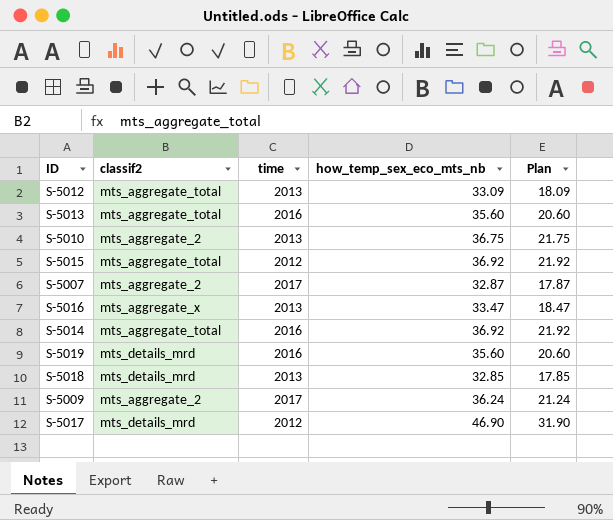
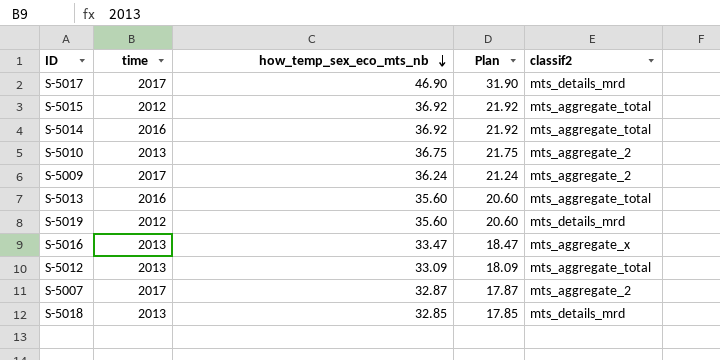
row order: none -> how_temp_sex_eco_mts_nb descending
column classif2 | position: 2 -> 5
S-5017 | time: 2012 -> 2017
S-5019 | time: 2016 -> 2012

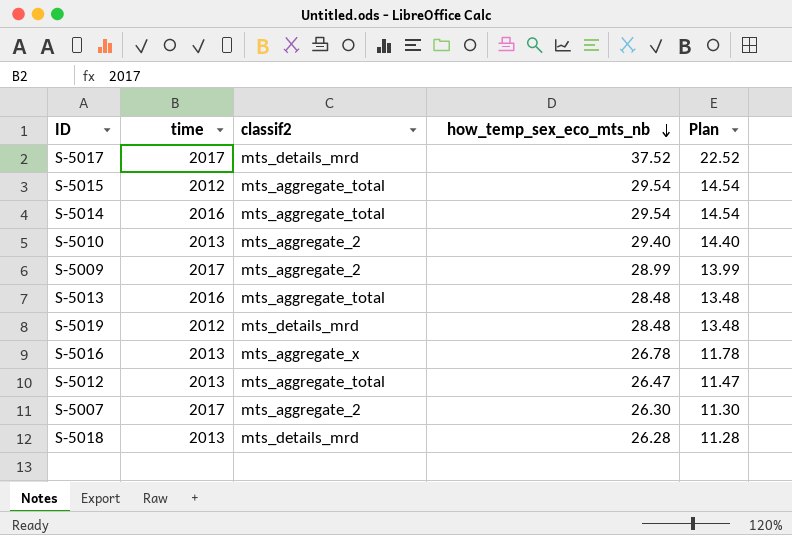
column classif2 | position: 5 -> 3
S-5017 | how_temp_sex_eco_mts_nb: 46.90 -> 37.52
S-5017 | Plan: 31.90 -> 22.52
S-5015 | how_temp_sex_eco_mts_nb: 36.92 -> 29.54
S-5015 | Plan: 21.92 -> 14.54
S-5014 | how_temp_sex_eco_mts_nb: 36.92 -> 29.54
S-5014 | Plan: 21.92 -> 14.54
S-5010 | how_temp_sex_eco_mts_nb: 36.75 -> 29.40
S-5010 | Plan: 21.75 -> 14.40
S-5009 | how_temp_sex_eco_mts_nb: 36.24 -> 28.99
S-5009 | Plan: 21.24 -> 13.99
S-5013 | how_temp_sex_eco_mts_nb: 35.60 -> 28.48
S-5013 | Plan: 20.60 -> 13.48
S-5019 | how_temp_sex_eco_mts_nb: 35.60 -> 28.48
S-5019 | Plan: 20.60 -> 13.48
S-5016 | how_temp_sex_eco_mts_nb: 33.47 -> 26.78
S-5016 | Plan: 18.47 -> 11.78
S-5012 | how_temp_sex_eco_mts_nb: 33.09 -> 26.47
S-5012 | Plan: 18.09 -> 11.47
S-5007 | how_temp_sex_eco_mts_nb: 32.87 -> 26.30
S-5007 | Plan: 17.87 -> 11.30
S-5018 | how_temp_sex_eco_mts_nb: 32.85 -> 26.28
S-5018 | Plan: 17.85 -> 11.28

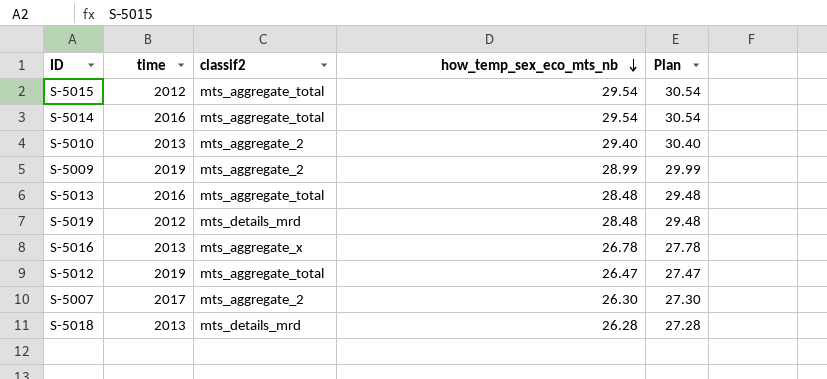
column Plan | formula: [how_temp_sex_eco_mts_nb] - 15 -> [how_temp_sex_eco_mts_nb] + 1
row S-5017: 2017 | mts_details_mrd | 37.52 | 22.52 -> none
S-5009 | time: 2017 -> 2019
S-5012 | time: 2013 -> 2019

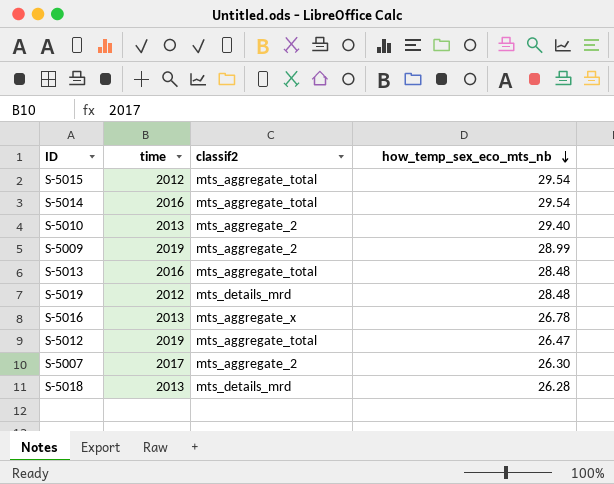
column Plan | formula: [how_temp_sex_eco_mts_nb] + 1 -> none

